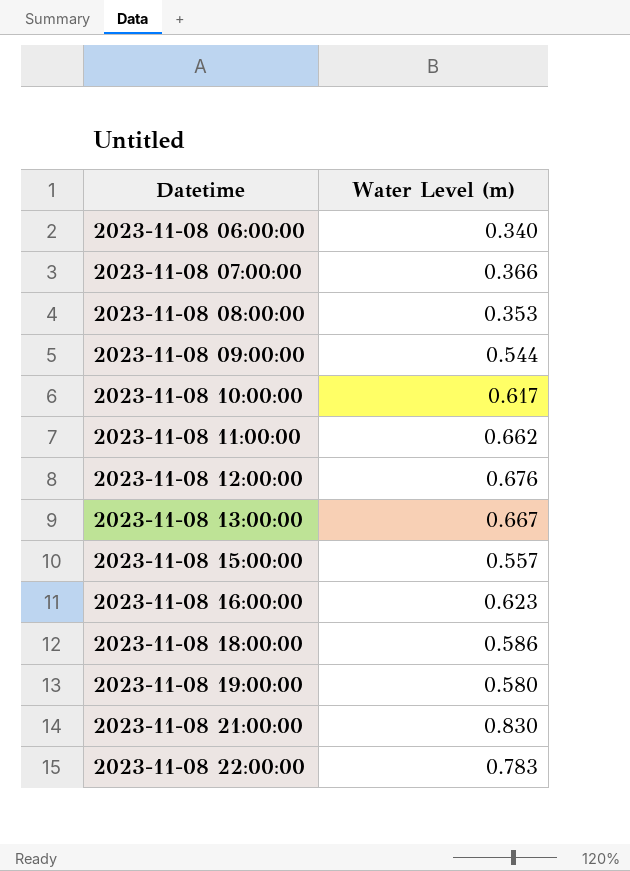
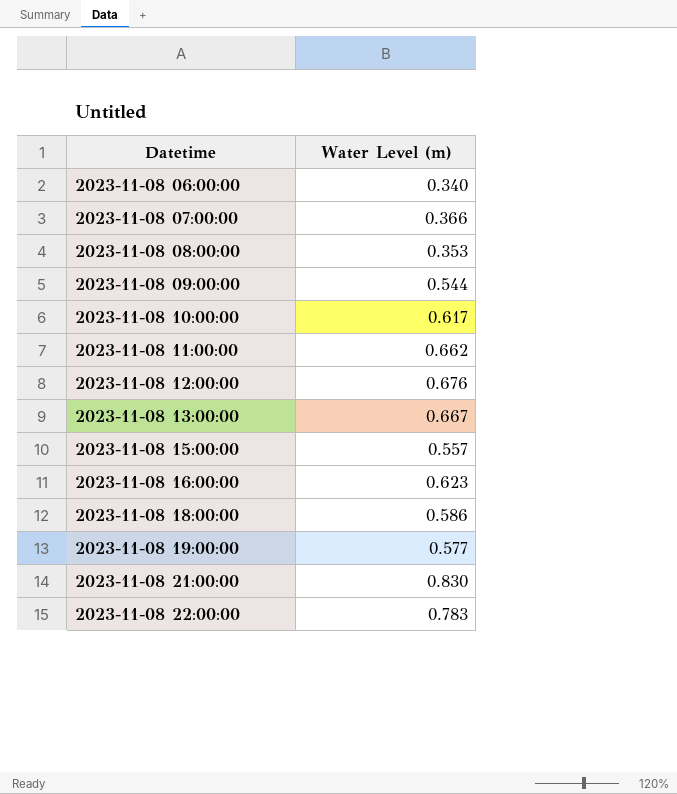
2023-11-08 19:00:00 | Water Level (m): 0.580 -> 0.577

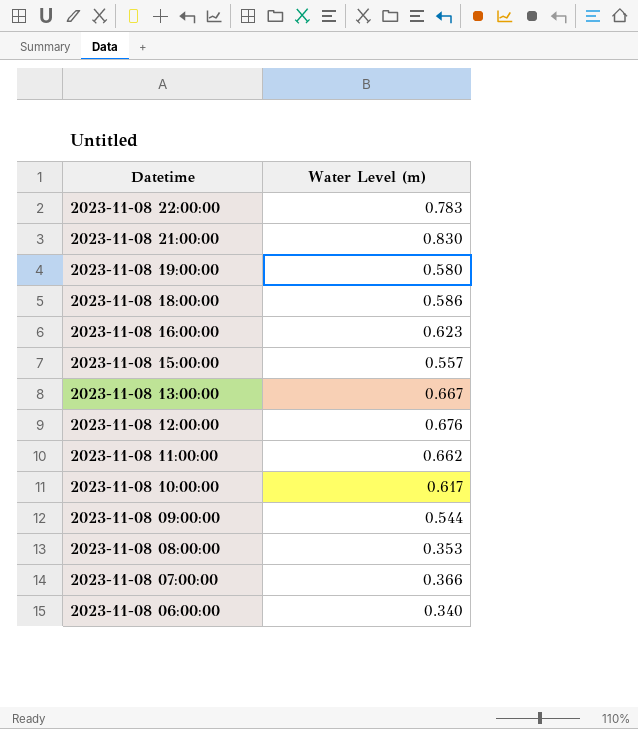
row order: Datetime ascending -> Datetime descending
2023-11-08 19:00:00 | Water Level (m): 0.577 -> 0.580

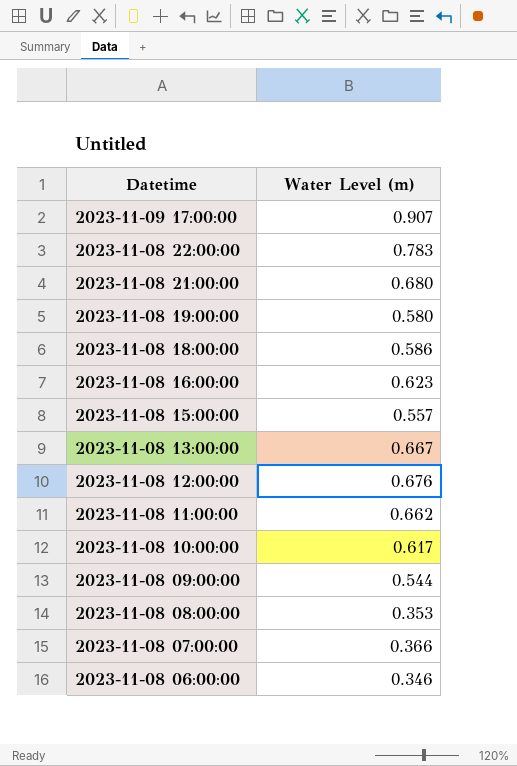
row 2023-11-09 17:00:00: none -> 0.907
2023-11-08 21:00:00 | Water Level (m): 0.830 -> 0.680
2023-11-08 06:00:00 | Water Level (m): 0.340 -> 0.346

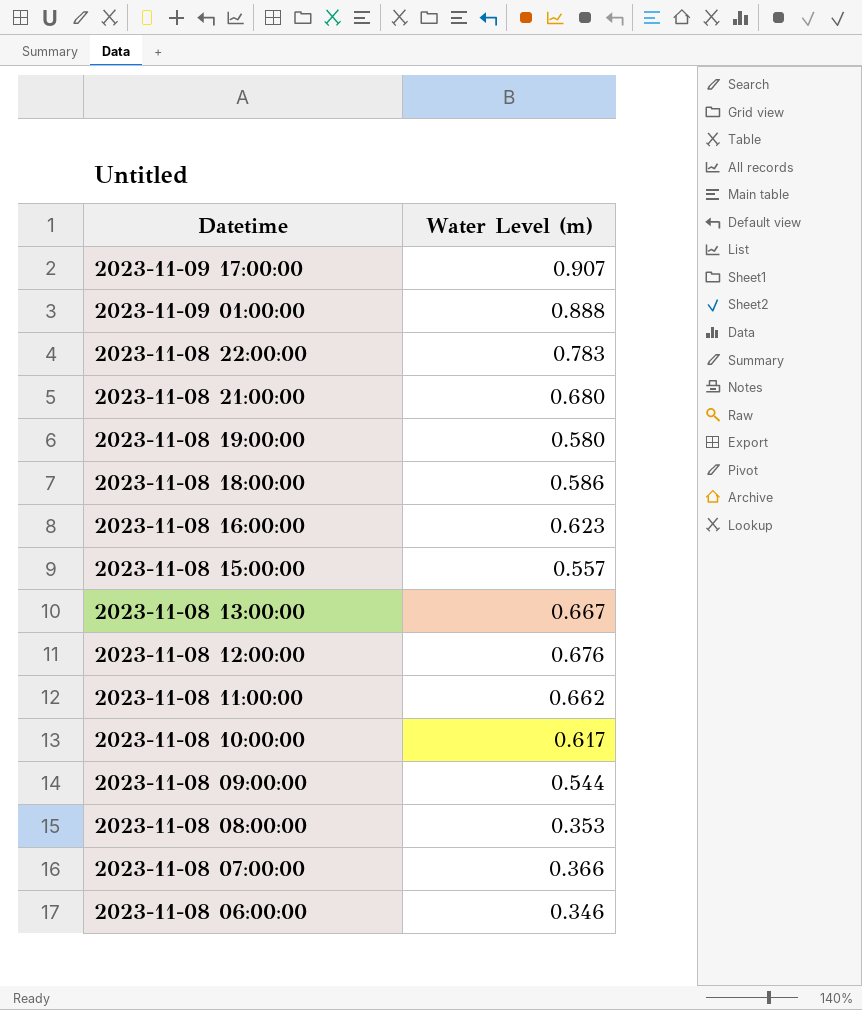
row 2023-11-09 01:00:00: none -> 0.888

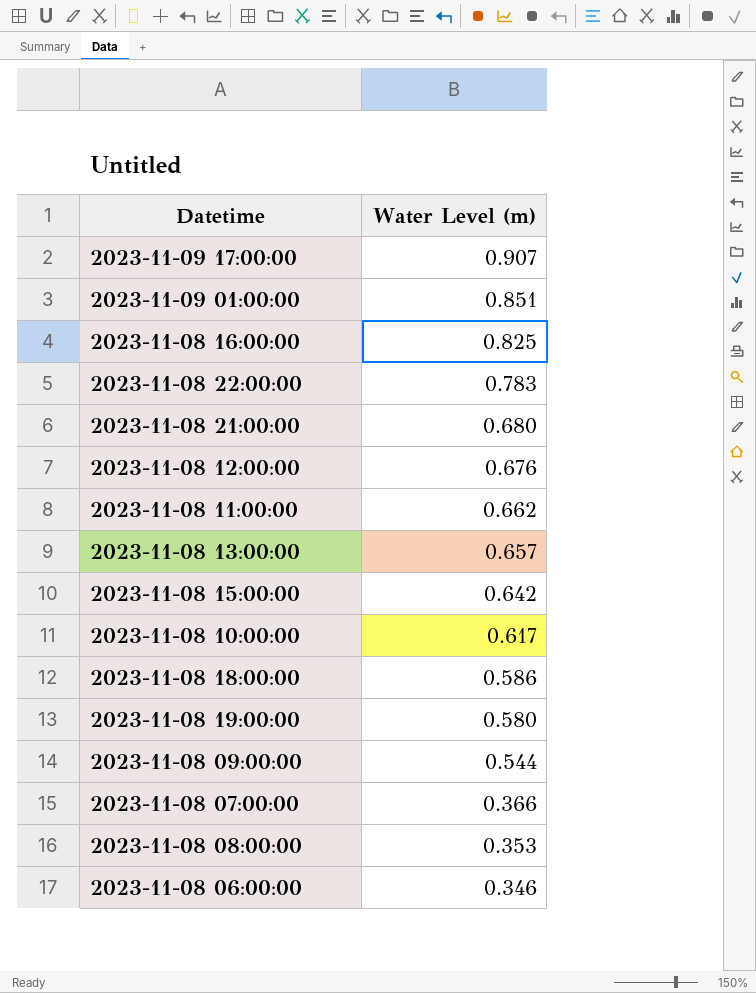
row order: Datetime descending -> Water Level (m) descending
2023-11-09 01:00:00 | Water Level (m): 0.888 -> 0.851
2023-11-08 16:00:00 | Water Level (m): 0.623 -> 0.825
2023-11-08 13:00:00 | Water Level (m): 0.667 -> 0.657
2023-11-08 15:00:00 | Water Level (m): 0.557 -> 0.642

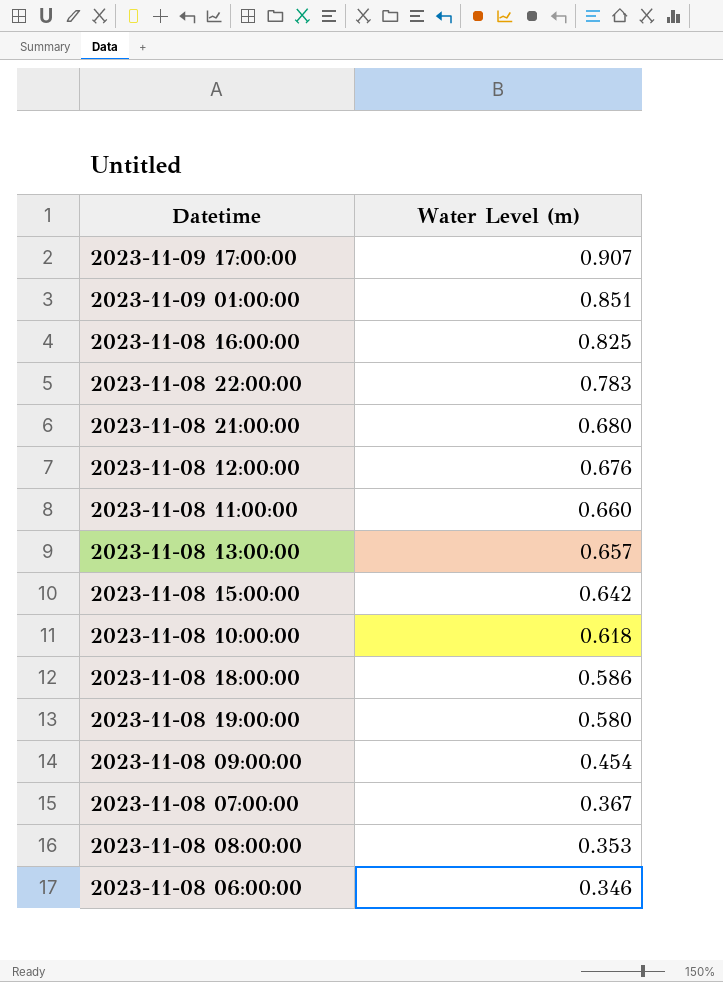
2023-11-08 11:00:00 | Water Level (m): 0.662 -> 0.660
2023-11-08 10:00:00 | Water Level (m): 0.617 -> 0.618
2023-11-08 09:00:00 | Water Level (m): 0.544 -> 0.454
2023-11-08 07:00:00 | Water Level (m): 0.366 -> 0.367

